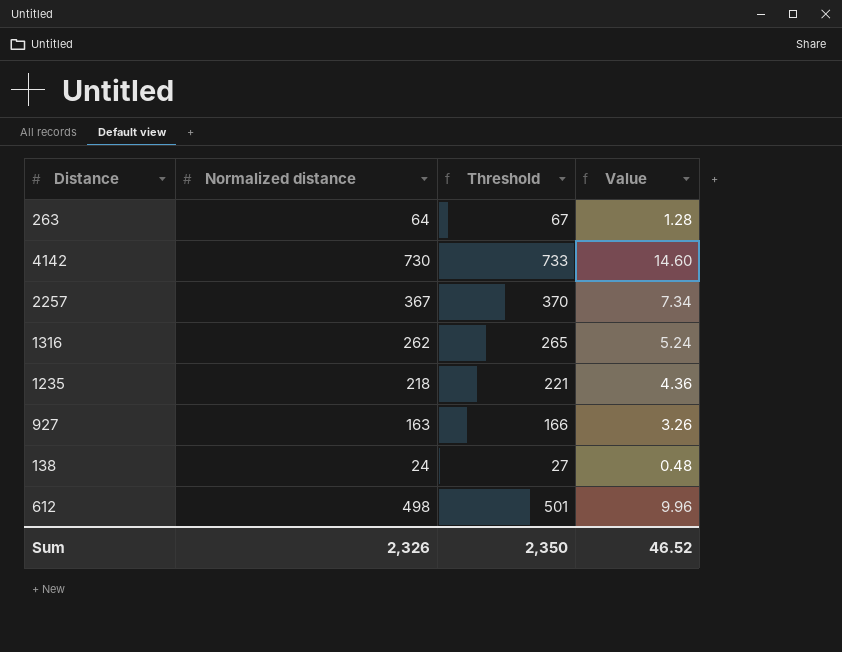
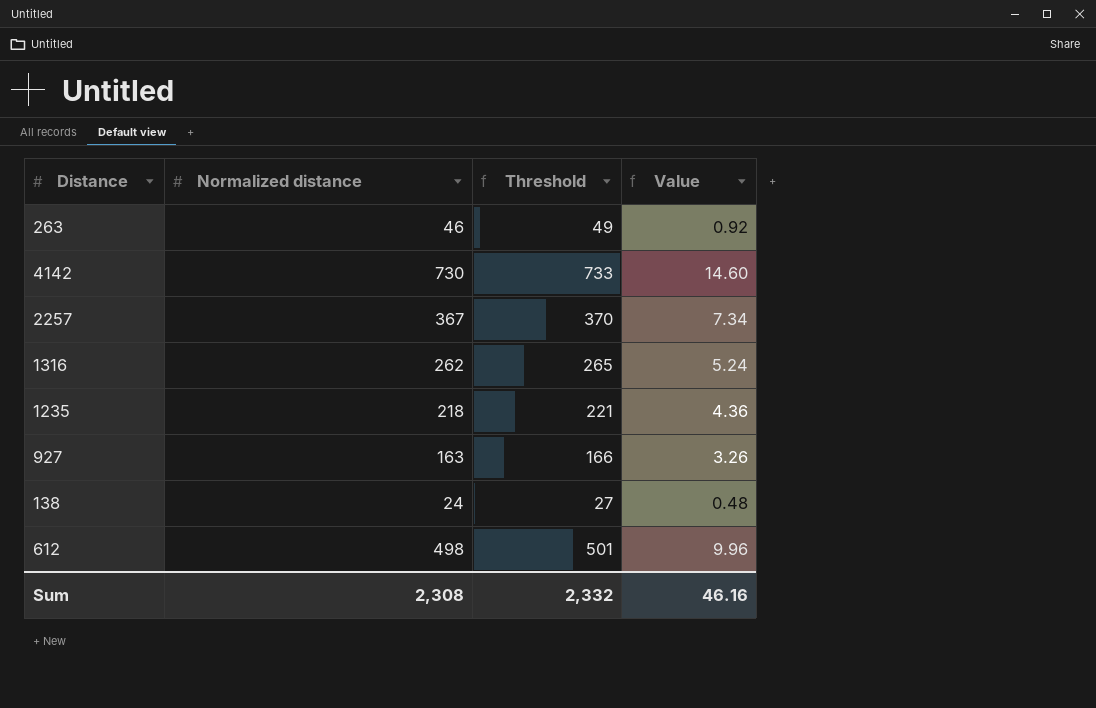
263 | Normalized distance: 64 -> 46
263 | Threshold: 67 -> 49
263 | Value: 1.28 -> 0.92
Sum | Normalized distance: 2,326 -> 2,308
Sum | Threshold: 2,350 -> 2,332
Sum | Value: 46.52 -> 46.16

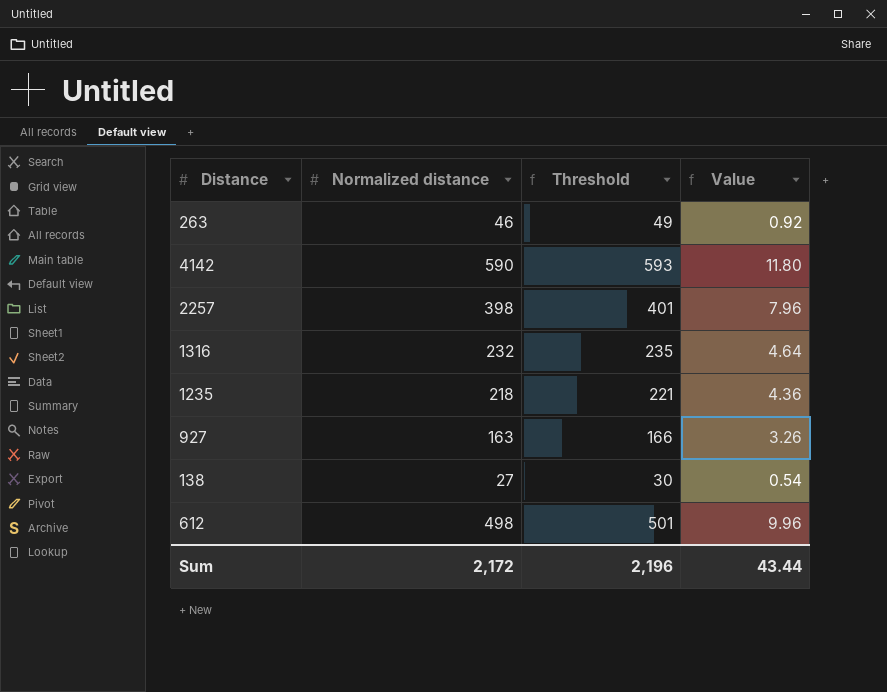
4142 | Normalized distance: 730 -> 590
4142 | Threshold: 733 -> 593
4142 | Value: 14.60 -> 11.80
2257 | Normalized distance: 367 -> 398
2257 | Threshold: 370 -> 401
2257 | Value: 7.34 -> 7.96
1316 | Normalized distance: 262 -> 232
1316 | Threshold: 265 -> 235
1316 | Value: 5.24 -> 4.64
138 | Normalized distance: 24 -> 27
138 | Threshold: 27 -> 30
138 | Value: 0.48 -> 0.54
Sum | Normalized distance: 2,308 -> 2,172
Sum | Threshold: 2,332 -> 2,196
Sum | Value: 46.16 -> 43.44

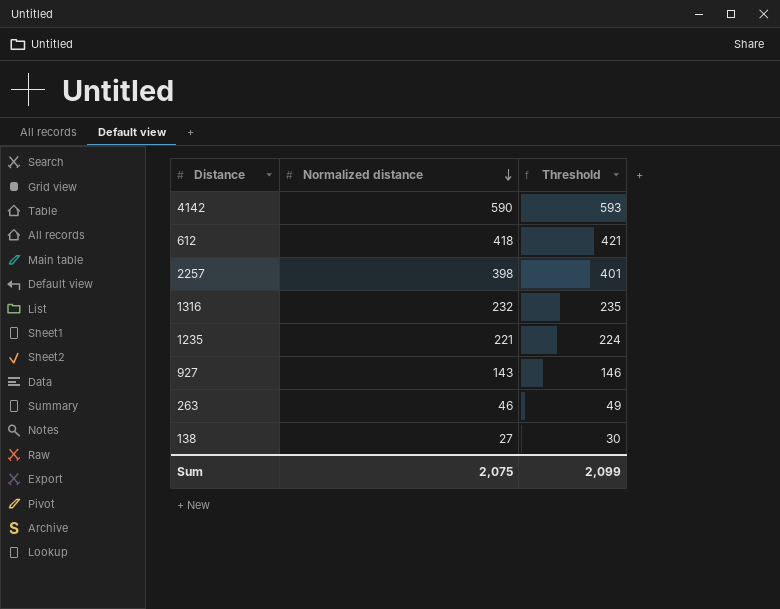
row order: none -> Normalized distance descending
column Value | formula: [Normalized distance] * 0.02 -> none
612 | Normalized distance: 498 -> 418
612 | Threshold: 501 -> 421
1235 | Normalized distance: 218 -> 221
1235 | Threshold: 221 -> 224
927 | Normalized distance: 163 -> 143
927 | Threshold: 166 -> 146
Sum | Normalized distance: 2,172 -> 2,075
Sum | Threshold: 2,196 -> 2,099

